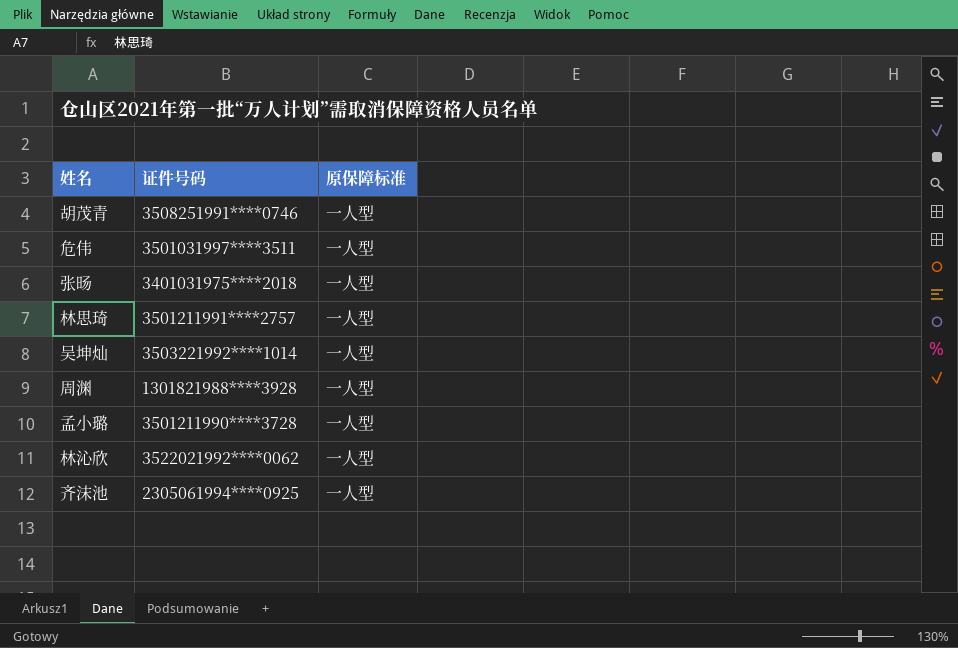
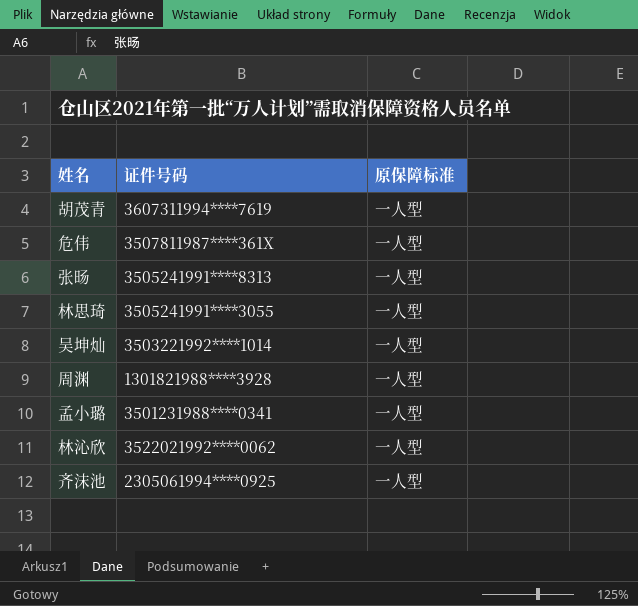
胡茂青 | 证件号码: 3508251991****0746 -> 3607311994****7619
危伟 | 证件号码: 3501031997****3511 -> 3507811987****361X
张旸 | 证件号码: 3401031975****2018 -> 3505241991****8313
林思琦 | 证件号码: 3501211991****2757 -> 3505241991****3055
孟小璐 | 证件号码: 3501211990****3728 -> 3501231988****0341

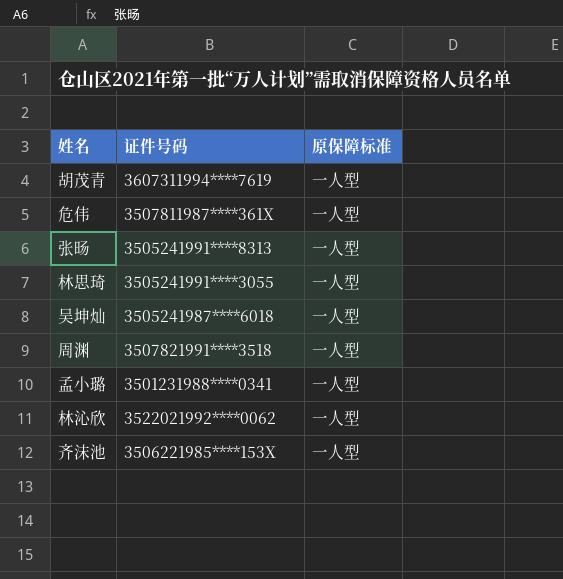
吴坤灿 | 证件号码: 3503221992****1014 -> 3505241987****6018
周渊 | 证件号码: 1301821988****3928 -> 3507821991****3518
齐沫池 | 证件号码: 2305061994****0925 -> 3506221985****153X

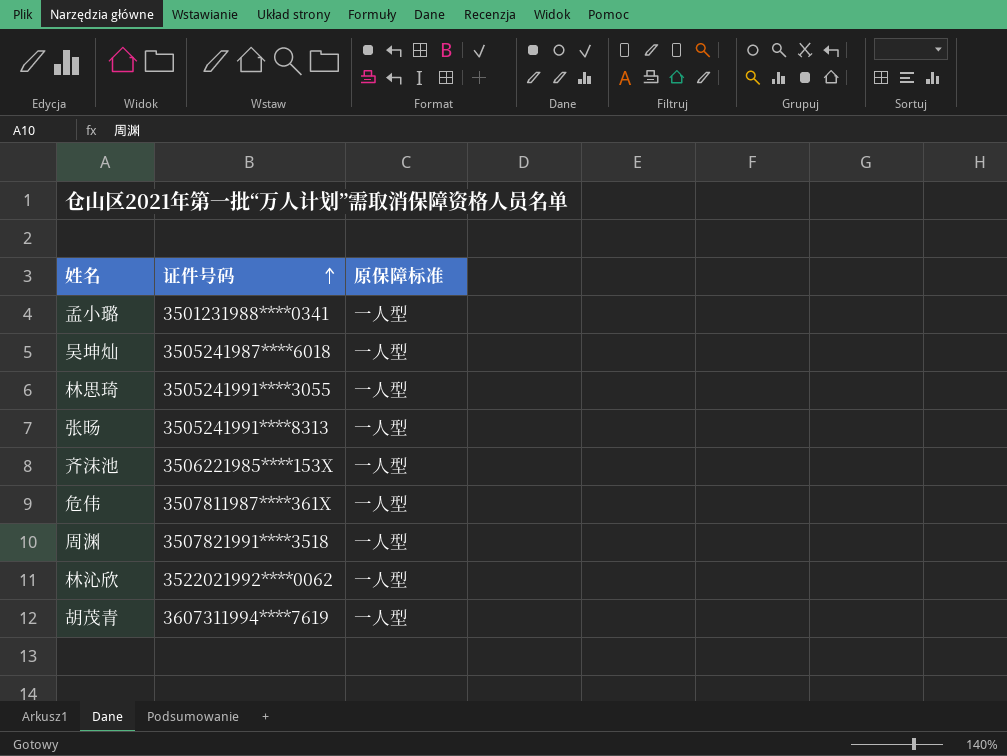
row order: none -> 证件号码 ascending

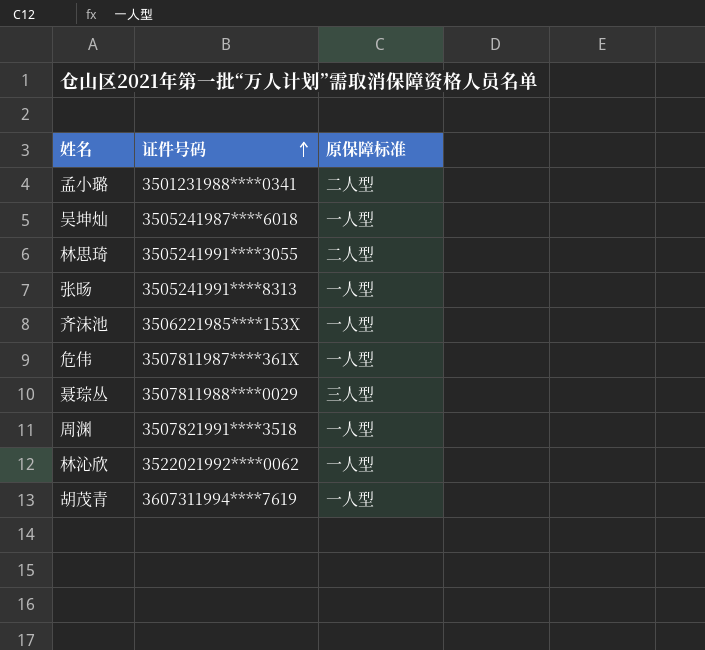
孟小璐 | 原保障标准: 一人型 -> 二人型
林思琦 | 原保障标准: 一人型 -> 二人型
row 聂琮丛: none -> 3507811988****0029 | 三人型

